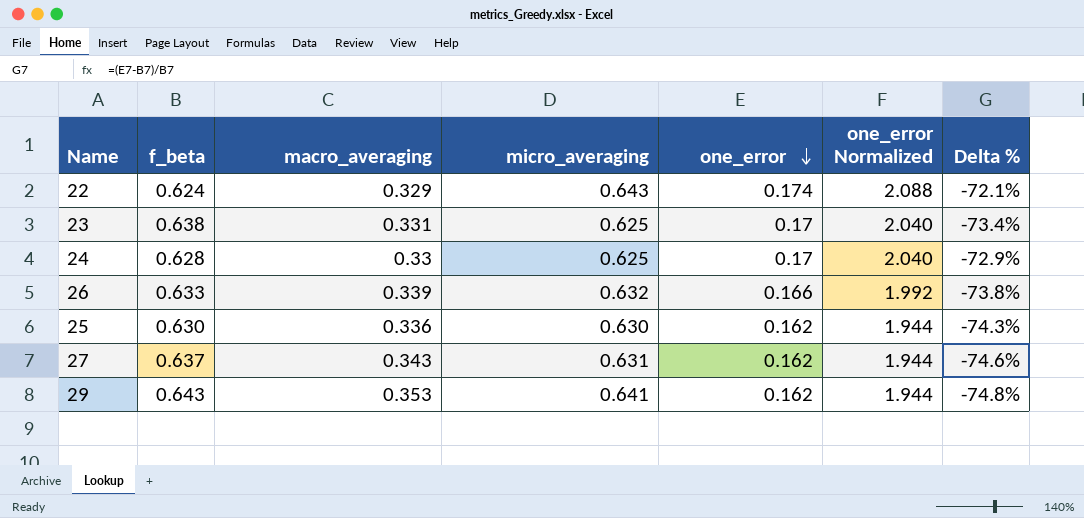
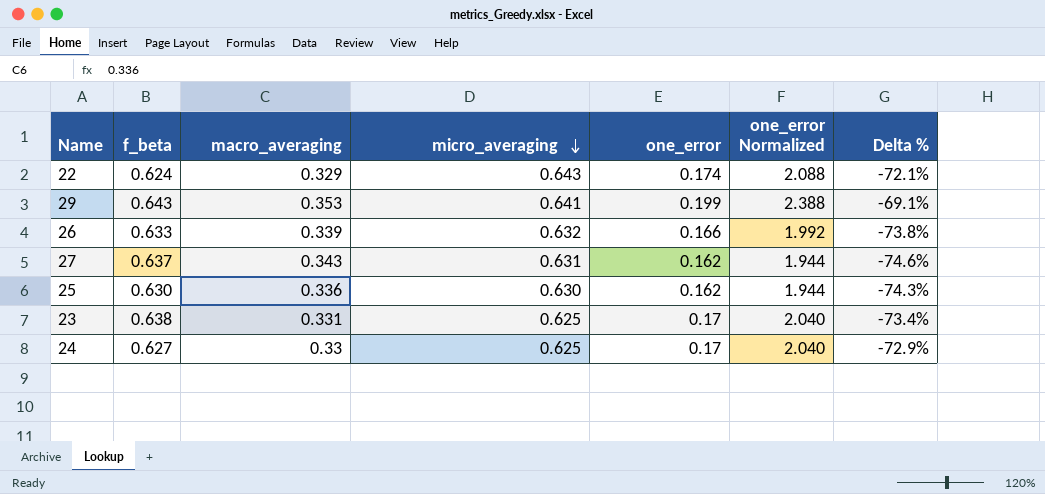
row order: one_error descending -> micro_averaging descending
29 | one_error: 0.162 -> 0.199
29 | one_error Normalized: 1.944 -> 2.388
29 | Delta %: -74.8% -> -69.1%
24 | f_beta: 0.628 -> 0.627

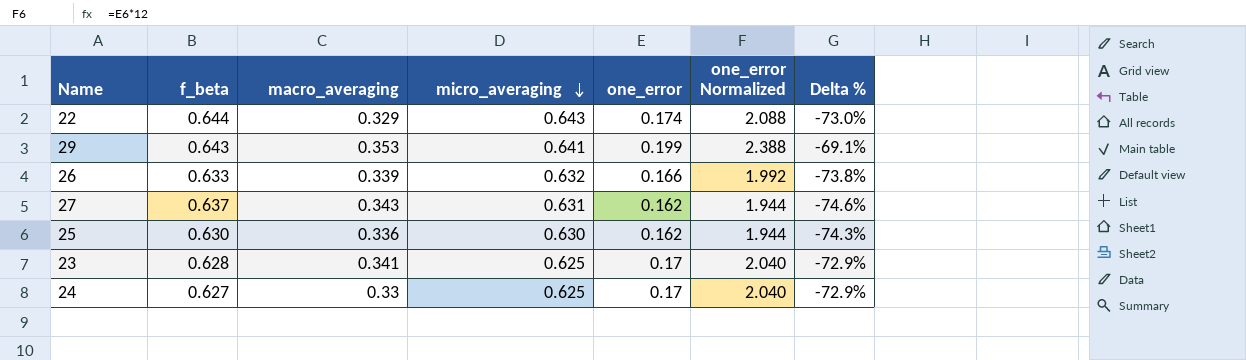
22 | f_beta: 0.624 -> 0.644
22 | Delta %: -72.1% -> -73.0%
23 | f_beta: 0.638 -> 0.628
23 | macro_averaging: 0.331 -> 0.341
23 | Delta %: -73.4% -> -72.9%

